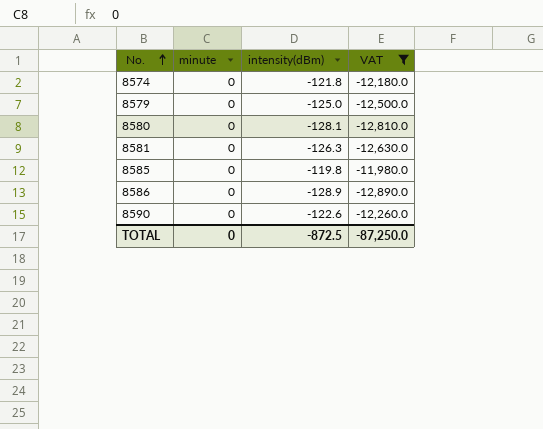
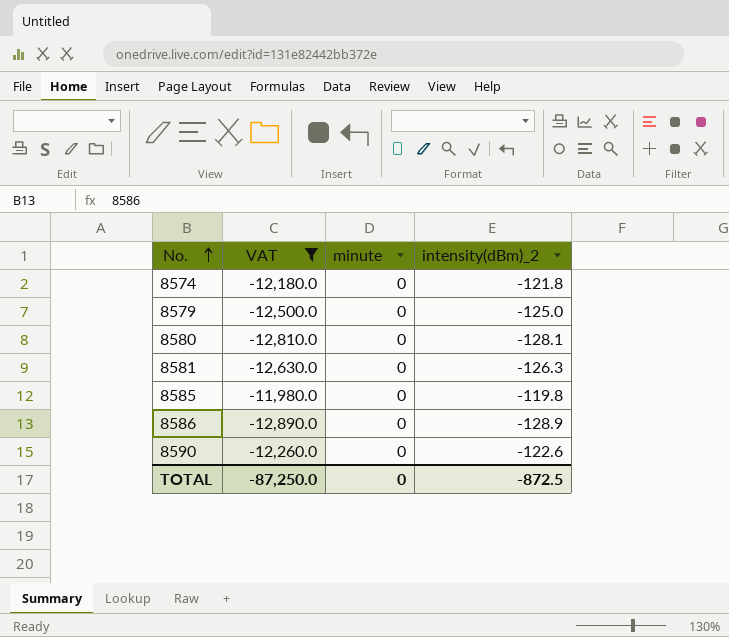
column VAT | position: 4 -> 2
column name: intensity(dBm) -> intensity(dBm)_2

